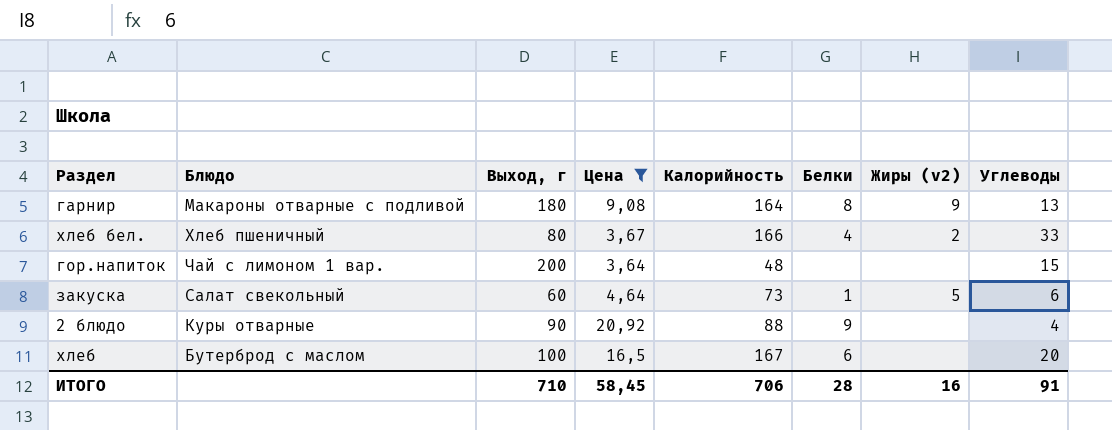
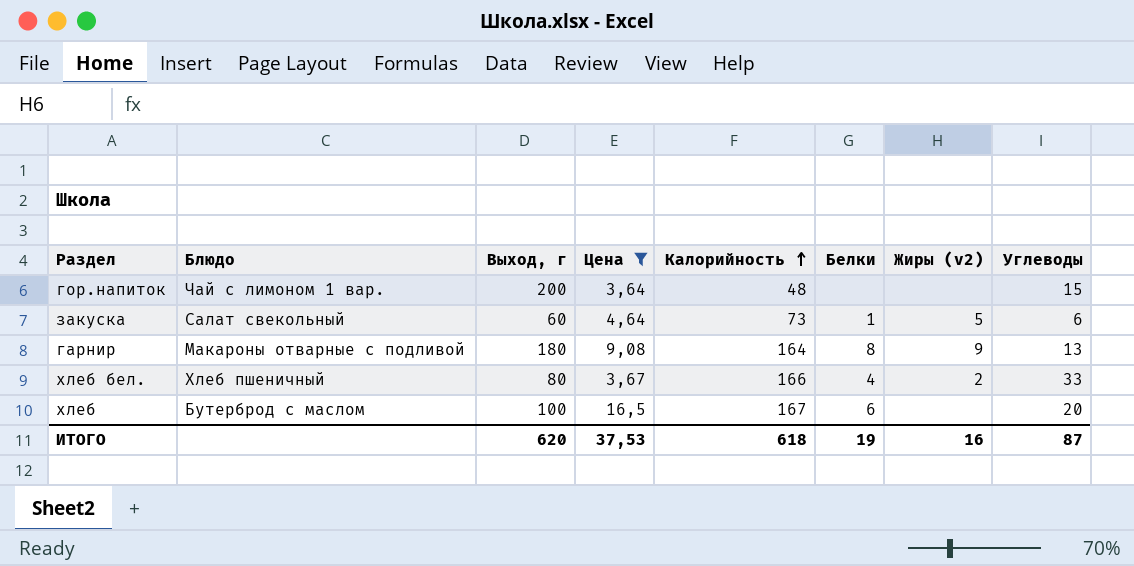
row order: none -> Калорийность ascending
row 2 блюдо: Куры отварные | 90 | 20,92 | 88 | 9 | none | 4 -> none
ИТОГО | Выход, г: 710 -> 620
ИТОГО | Цена: 58,45 -> 37,53
ИТОГО | Калорийность: 706 -> 618
ИТОГО | Белки: 28 -> 19
ИТОГО | Углеводы: 91 -> 87

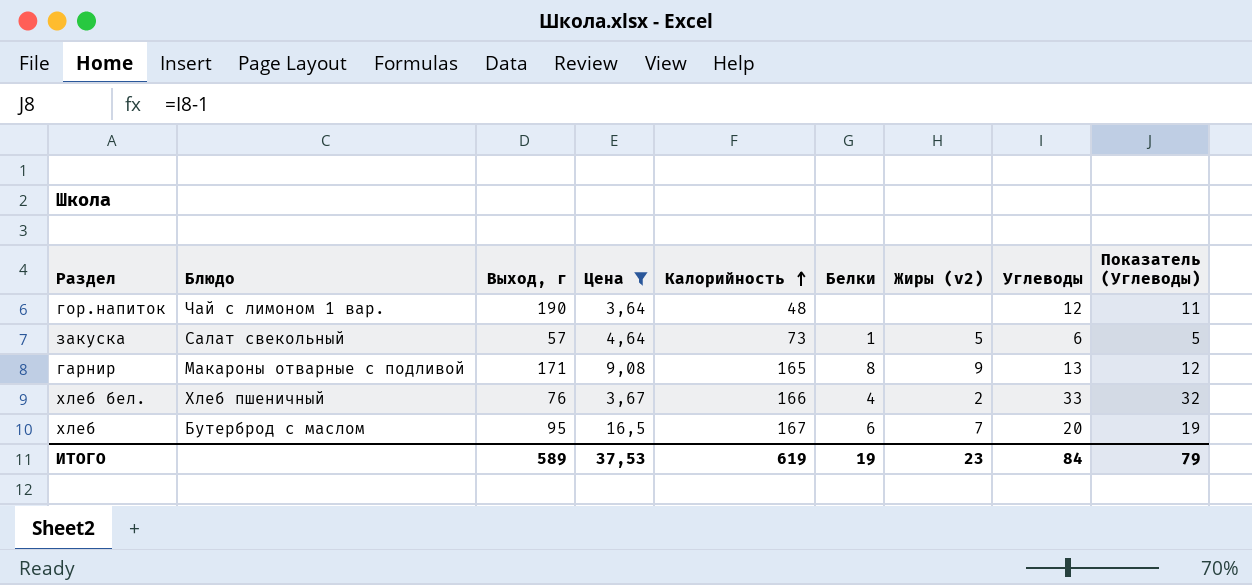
column Показатель (Углеводы) | formula: none -> [Углеводы] - 1
гор.напиток | Выход, г: 200 -> 190
гор.напиток | Углеводы: 15 -> 12
закуска | Выход, г: 60 -> 57
гарнир | Выход, г: 180 -> 171
гарнир | Калорийность: 164 -> 165
хлеб бел. | Выход, г: 80 -> 76
хлеб | Выход, г: 100 -> 95
хлеб | Жиры (v2): none -> 7
ИТОГО | Выход, г: 620 -> 589
ИТОГО | Калорийность: 618 -> 619
ИТОГО | Жиры (v2): 16 -> 23
ИТОГО | Углеводы: 87 -> 84

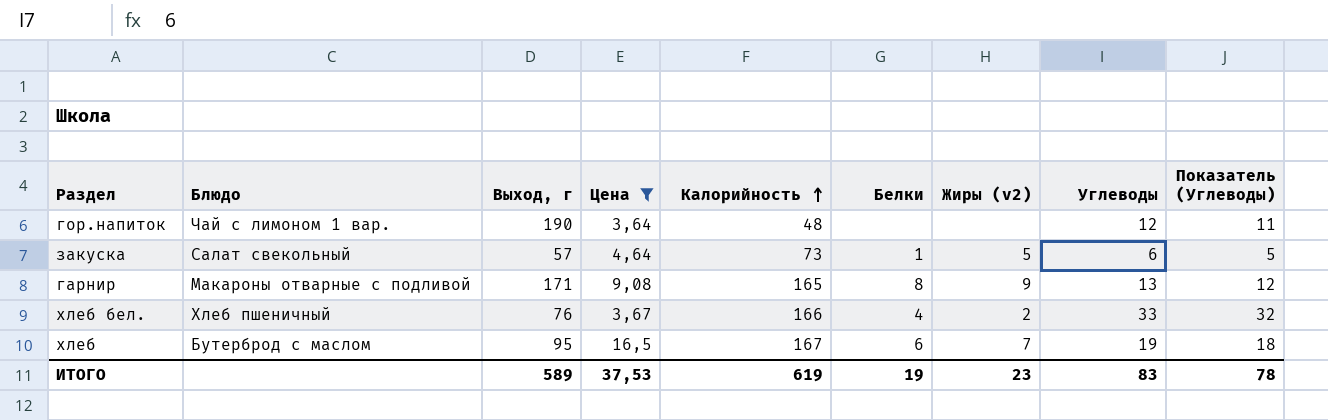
хлеб | Углеводы: 20 -> 19
хлеб | Показатель (Углеводы): 19 -> 18
ИТОГО | Углеводы: 84 -> 83
ИТОГО | Показатель (Углеводы): 79 -> 78

